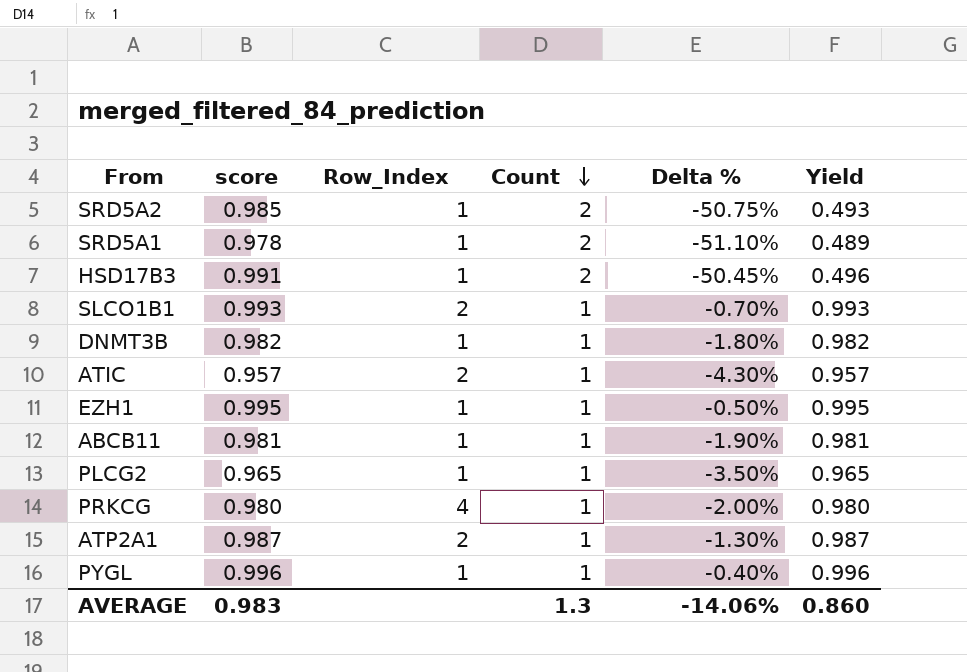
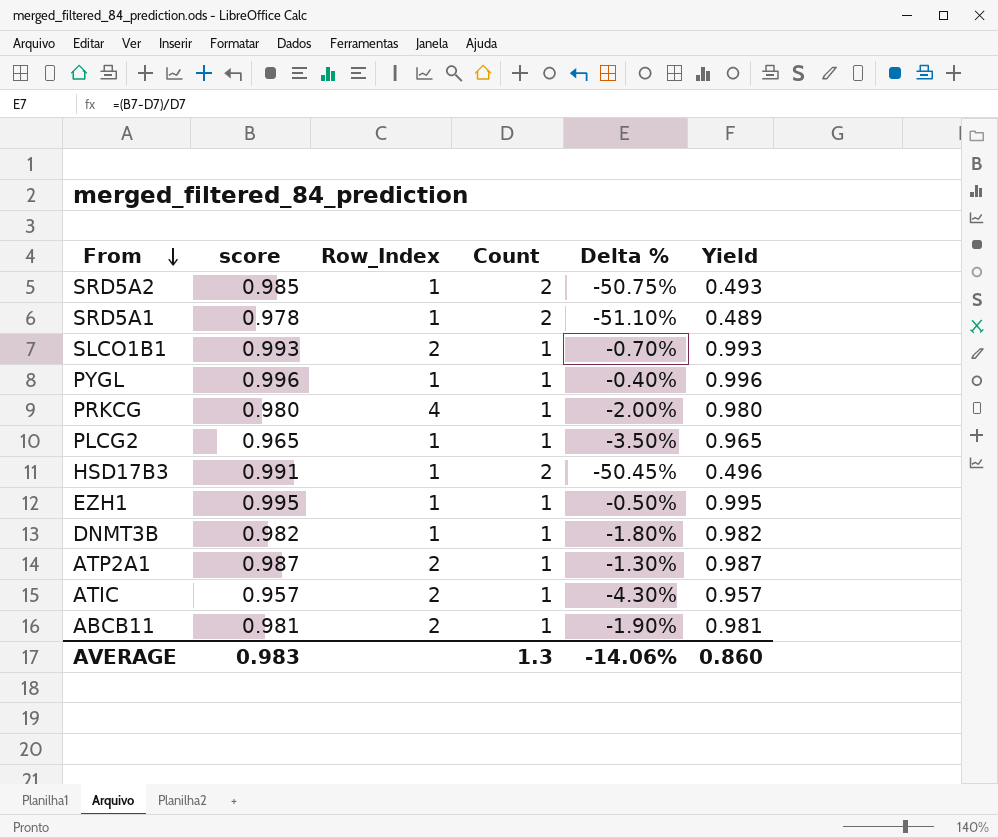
row order: Count descending -> From descending
ABCB11 | Row_Index: 1 -> 2

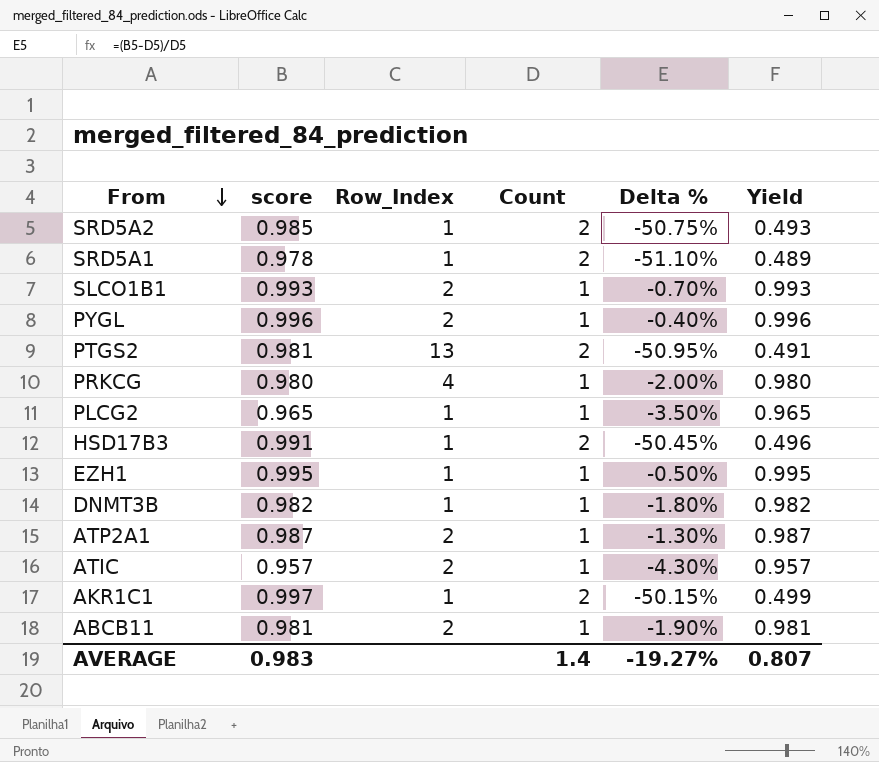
PYGL | Row_Index: 1 -> 2
row PTGS2: none -> 0.981 | 13 | 2 | -50.95% | 0.491
row AKR1C1: none -> 0.997 | 1 | 2 | -50.15% | 0.499
AVERAGE | Count: 1.3 -> 1.4
AVERAGE | Delta %: -14.06% -> -19.27%
AVERAGE | Yield: 0.860 -> 0.807

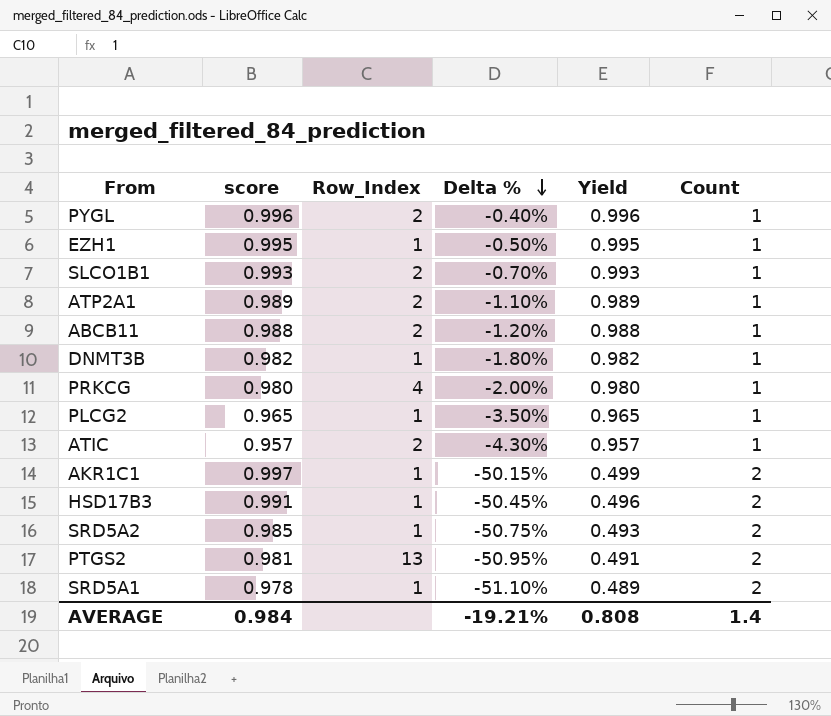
row order: From descending -> Delta % descending
column Count | position: 4 -> 6
ATP2A1 | score: 0.987 -> 0.989
ATP2A1 | Delta %: -1.30% -> -1.10%
ATP2A1 | Yield: 0.987 -> 0.989
ABCB11 | score: 0.981 -> 0.988
ABCB11 | Delta %: -1.90% -> -1.20%
ABCB11 | Yield: 0.981 -> 0.988
AVERAGE | score: 0.983 -> 0.984
AVERAGE | Delta %: -19.27% -> -19.21%
AVERAGE | Yield: 0.807 -> 0.808

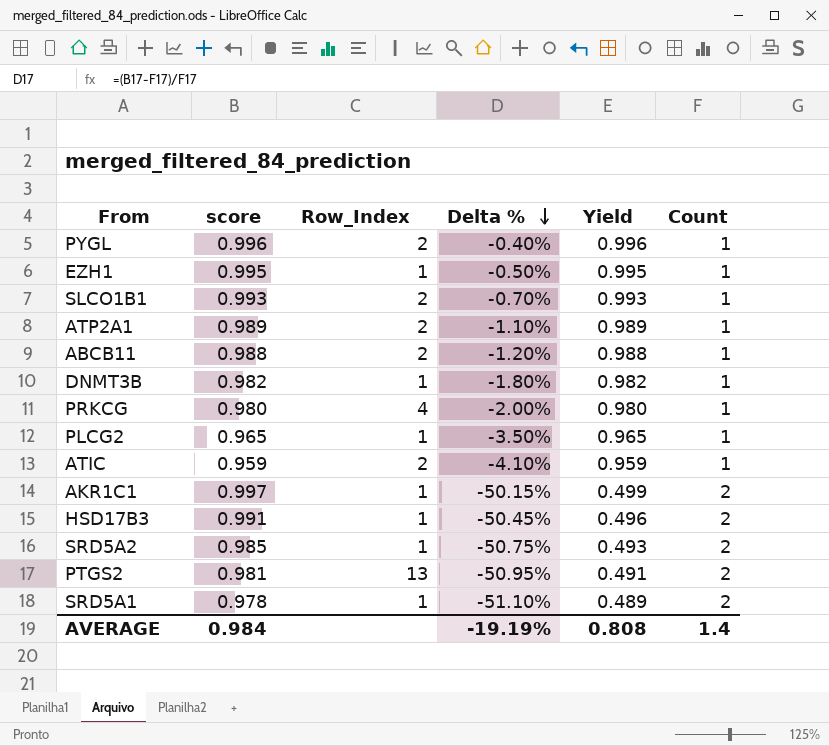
ATIC | score: 0.957 -> 0.959
ATIC | Delta %: -4.30% -> -4.10%
ATIC | Yield: 0.957 -> 0.959
AVERAGE | Delta %: -19.21% -> -19.19%

